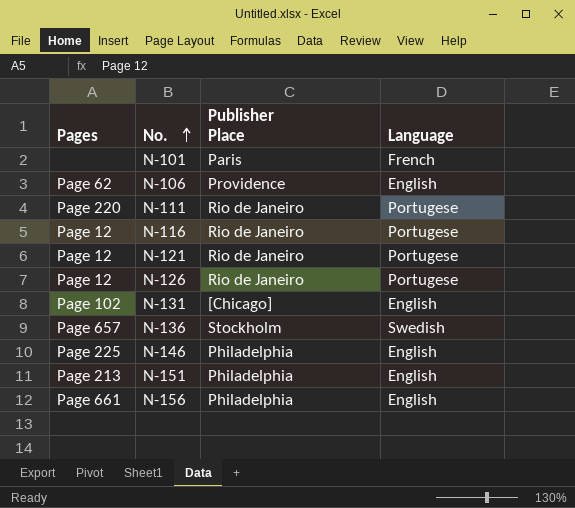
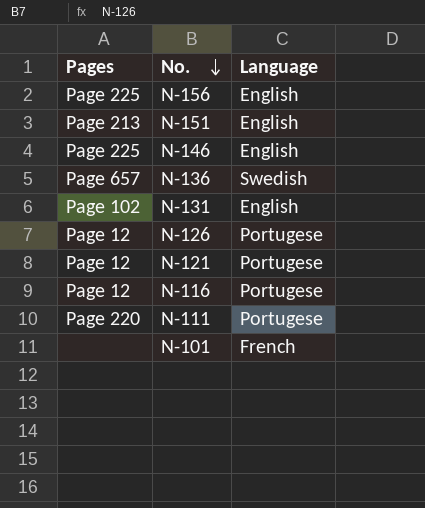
row order: No. ascending -> No. descending
column Publisher Place | position: 3 -> none
row N-106: Page 62 | Providence | English -> none
N-156 | Pages: Page 661 -> Page 225

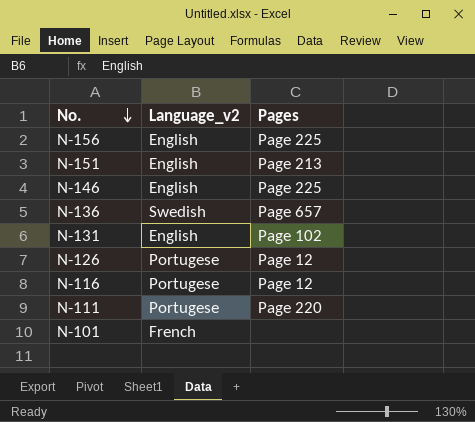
column name: Language -> Language_v2
column Pages | position: 1 -> 3
row N-121: Page 12 | Portugese -> none

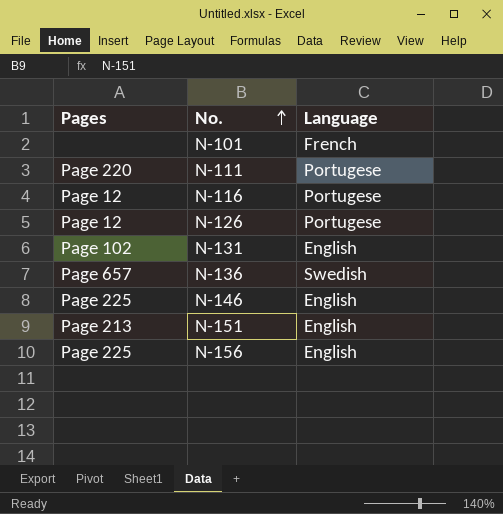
row order: No. descending -> No. ascending
column Pages | position: 3 -> 1
column name: Language_v2 -> Language

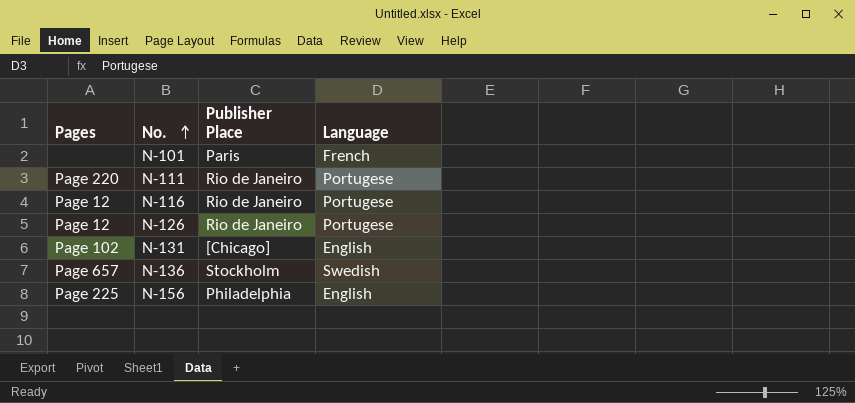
column Publisher Place | position: none -> 3
row N-146: Page 225 | English -> none
row N-151: Page 213 | English -> none

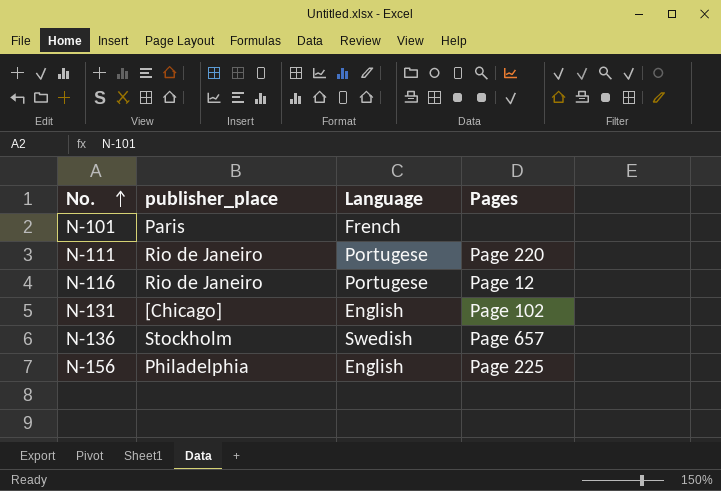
column name: Publisher Place -> publisher_place
column Pages | position: 1 -> 4
row N-126: Page 12 | Rio de Janeiro | Portugese -> none

